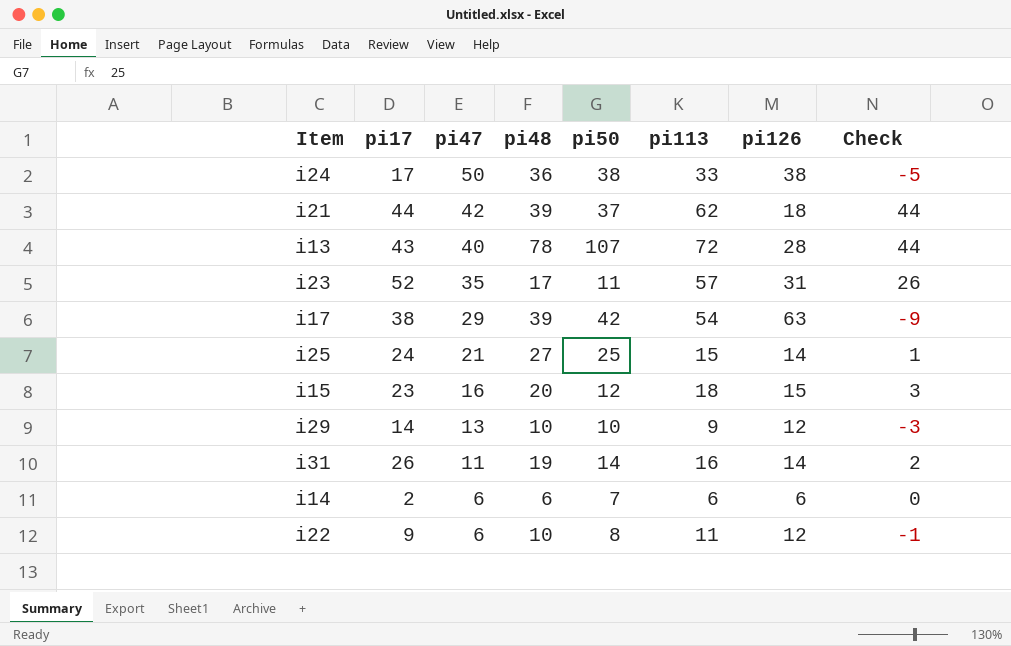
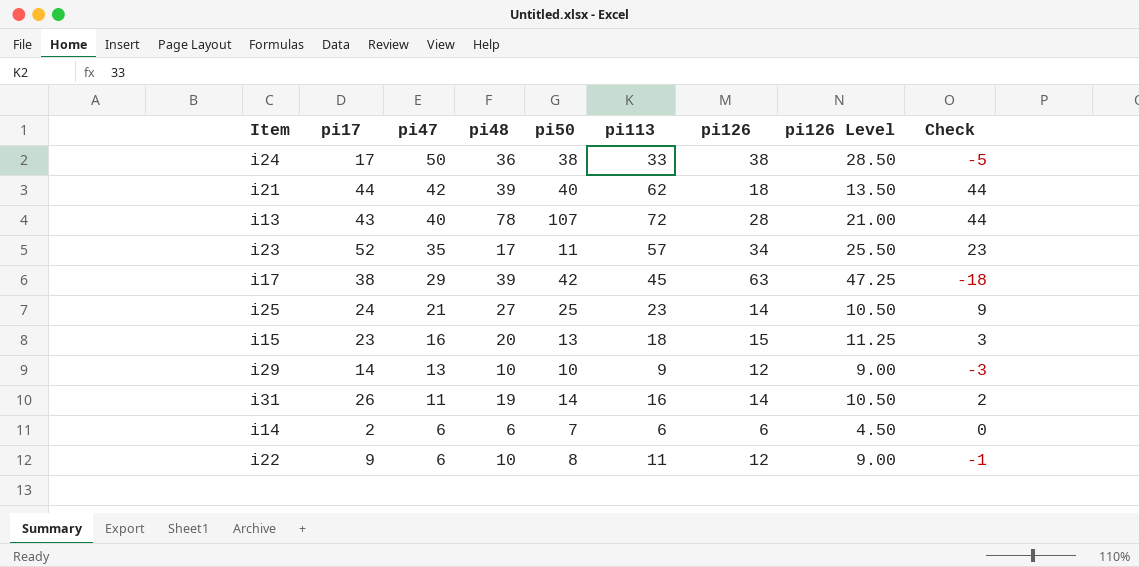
column pi126 Level | formula: none -> [pi126] * 0.75
i21 | pi50: 37 -> 40
i23 | pi126: 31 -> 34
i23 | Check: 26 -> 23
i17 | pi113: 54 -> 45
i17 | Check: -9 -> -18
i25 | pi113: 15 -> 23
i25 | Check: 1 -> 9
i15 | pi50: 12 -> 13

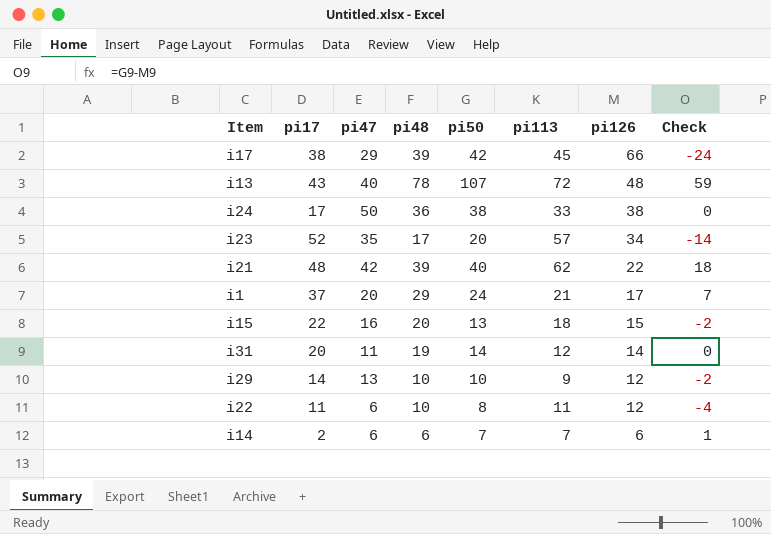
row order: pi47 descending -> pi126 descending
column pi126 Level | formula: [pi126] * 0.75 -> none
column Check | formula: [pi113] - [pi126] -> [pi50] - [pi126]
row i25: 24 | 21 | 27 | 25 | 23 | 14 | 10.50 | 9 -> none
i17 | pi126: 63 -> 66
i13 | pi126: 28 -> 48
i23 | pi50: 11 -> 20
i21 | pi17: 44 -> 48
i21 | pi126: 18 -> 22
row i1: none -> 37 | 20 | 29 | 24 | 21 | 17 | 7
i15 | pi17: 23 -> 22
i31 | pi17: 26 -> 20
i31 | pi113: 16 -> 12
i22 | pi17: 9 -> 11
i14 | pi113: 6 -> 7

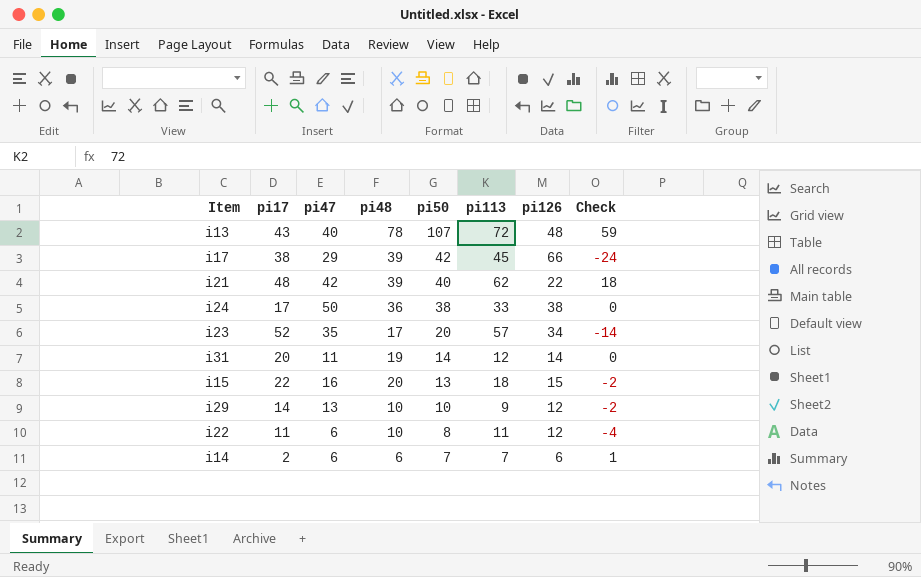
row order: pi126 descending -> pi50 descending
row i1: 37 | 20 | 29 | 24 | 21 | 17 | 7 -> none

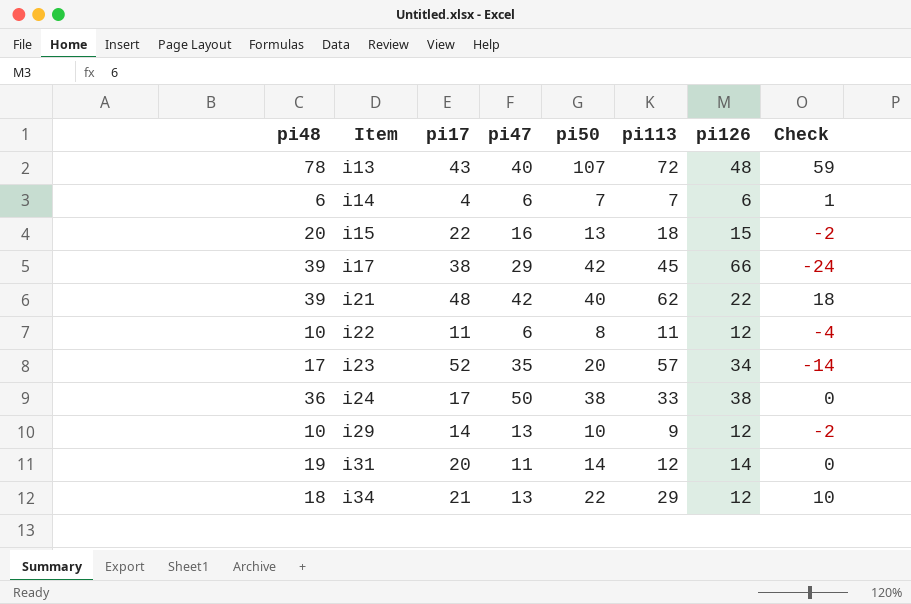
row order: pi50 descending -> Item ascending
column pi48 | position: 4 -> 1
i14 | pi17: 2 -> 4
row i34: none -> 18 | 21 | 13 | 22 | 29 | 12 | 10

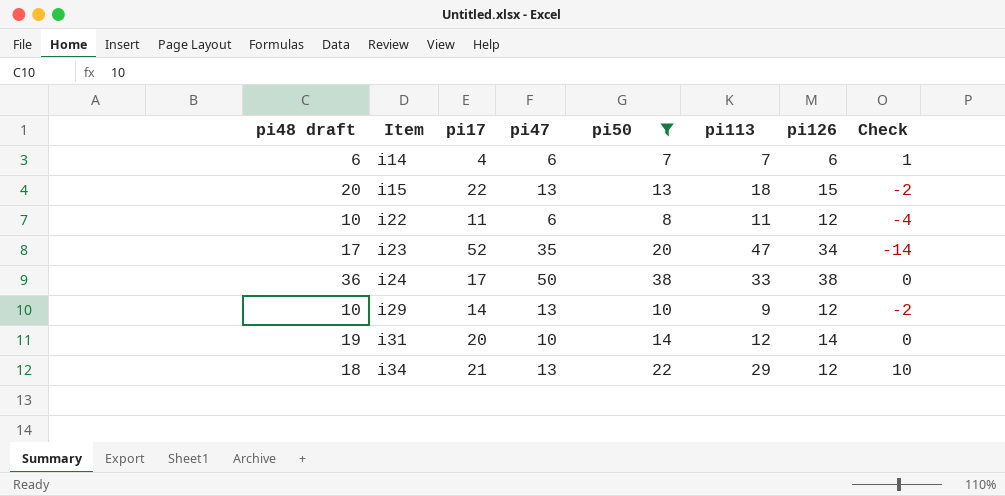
filter: none -> pi50 <= 38
column name: pi48 -> pi48 draft
i15 | pi47: 16 -> 13
i23 | pi113: 57 -> 47
i31 | pi47: 11 -> 10

